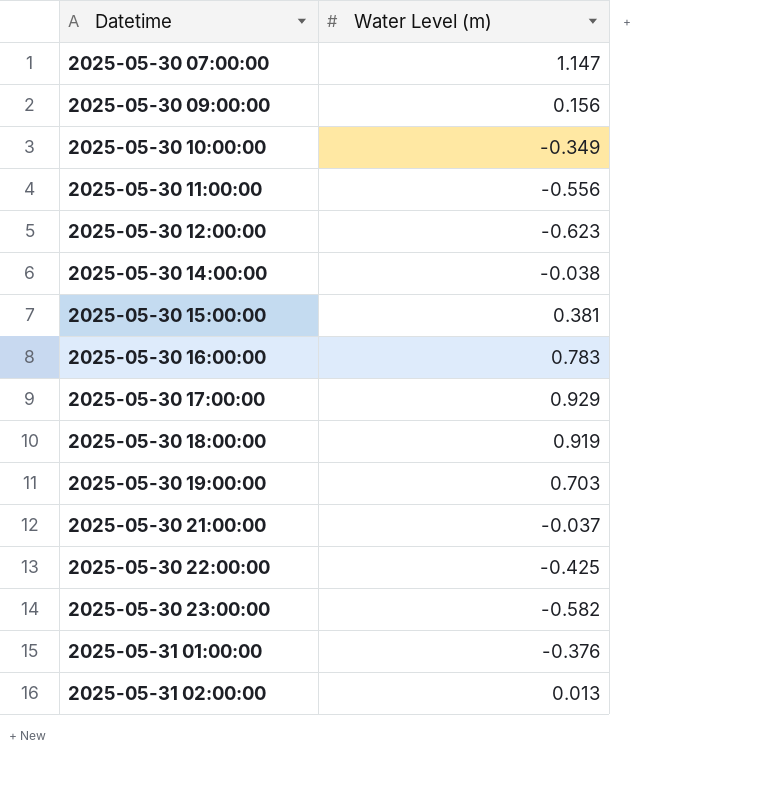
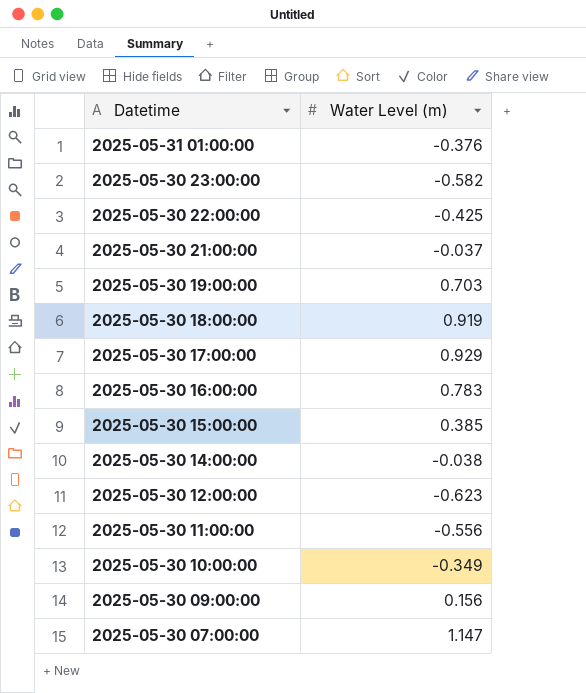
row order: Datetime ascending -> Datetime descending
row 2025-05-31 02:00:00: 0.013 -> none
2025-05-30 15:00:00 | Water Level (m): 0.381 -> 0.385

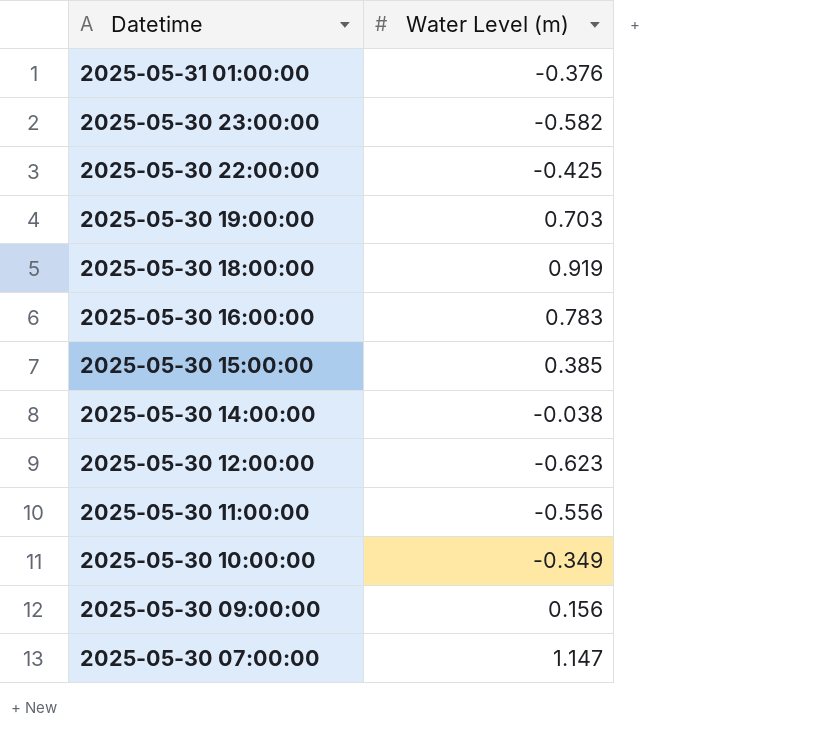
row 2025-05-30 21:00:00: -0.037 -> none
row 2025-05-30 17:00:00: 0.929 -> none

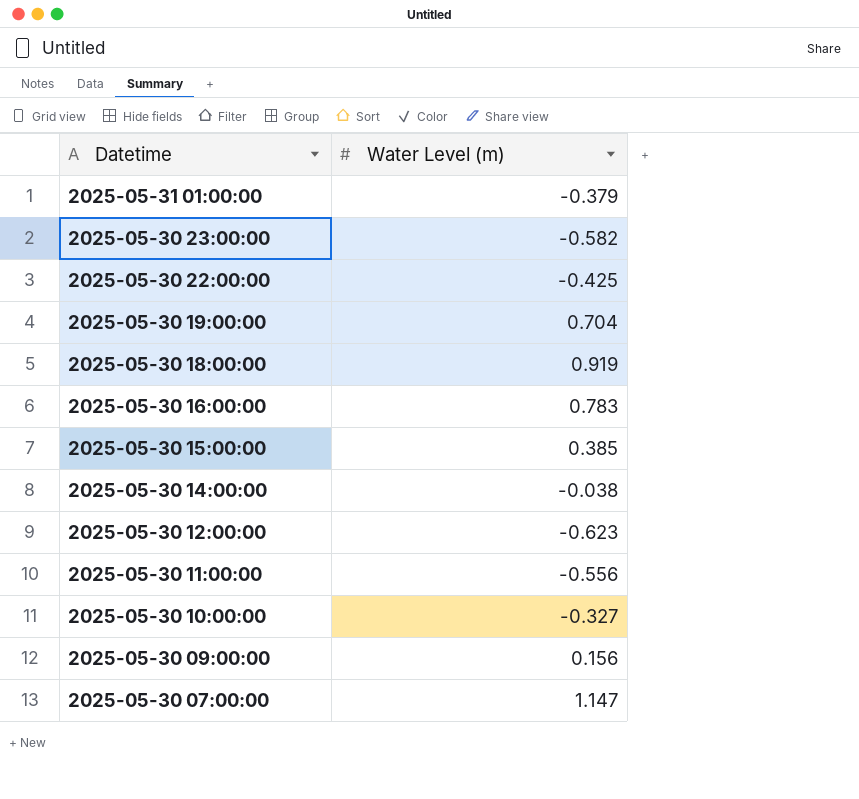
2025-05-31 01:00:00 | Water Level (m): -0.376 -> -0.379
2025-05-30 19:00:00 | Water Level (m): 0.703 -> 0.704
2025-05-30 10:00:00 | Water Level (m): -0.349 -> -0.327

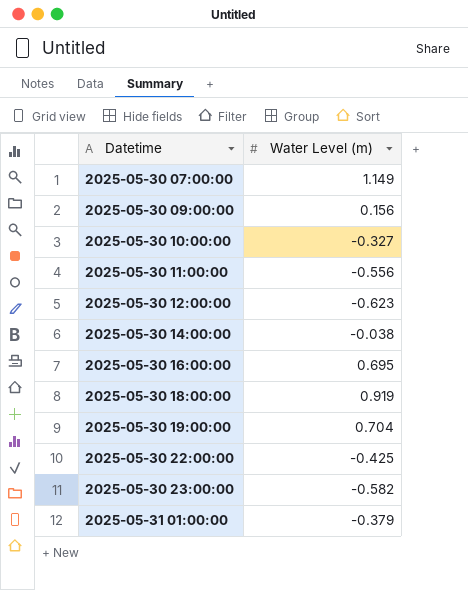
row order: Datetime descending -> Datetime ascending
row 2025-05-30 15:00:00: 0.385 -> none
2025-05-30 07:00:00 | Water Level (m): 1.147 -> 1.149
2025-05-30 16:00:00 | Water Level (m): 0.783 -> 0.695

